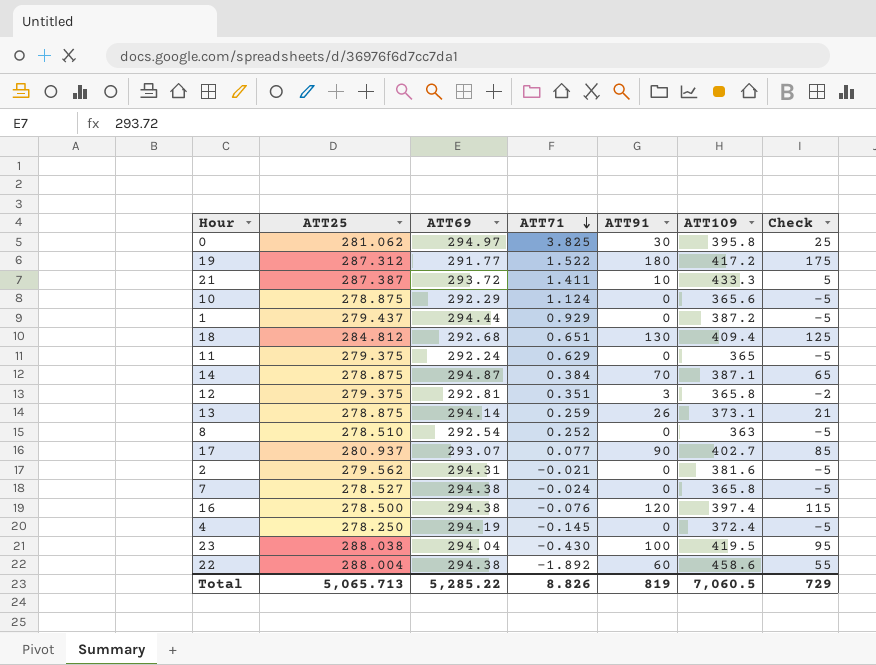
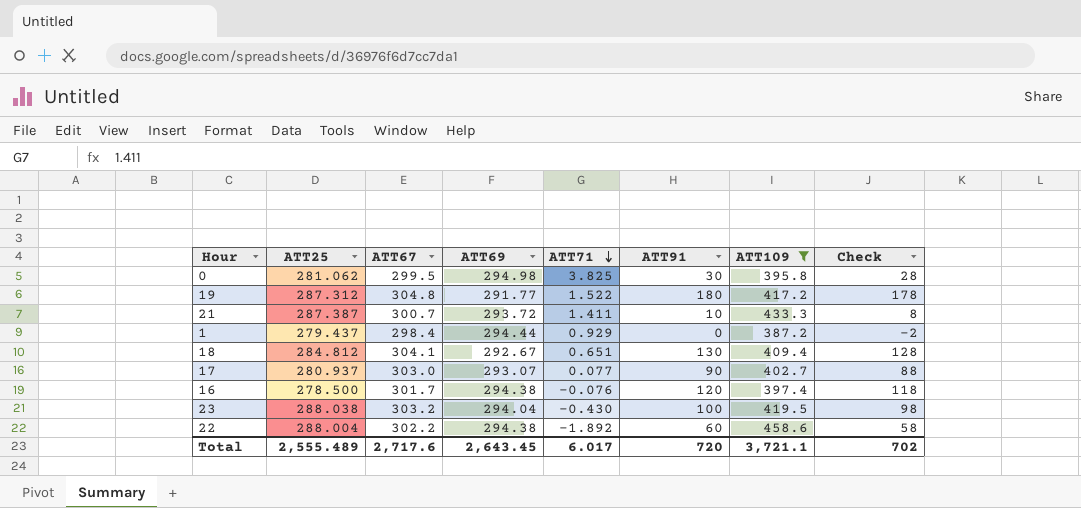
filter: none -> ATT109 >= 387.2
column ATT67 | position: none -> 3
column Check | formula: [ATT91] - 5 -> [ATT91] - 2
0 | ATT69: 294.97 -> 294.98
18 | ATT69: 292.68 -> 292.67
Total | ATT25: 5,065.713 -> 2,555.489
Total | ATT69: 5,285.22 -> 2,643.45
Total | ATT71: 8.826 -> 6.017
Total | ATT91: 819 -> 720
Total | ATT109: 7,060.5 -> 3,721.1
Total | Check: 729 -> 702

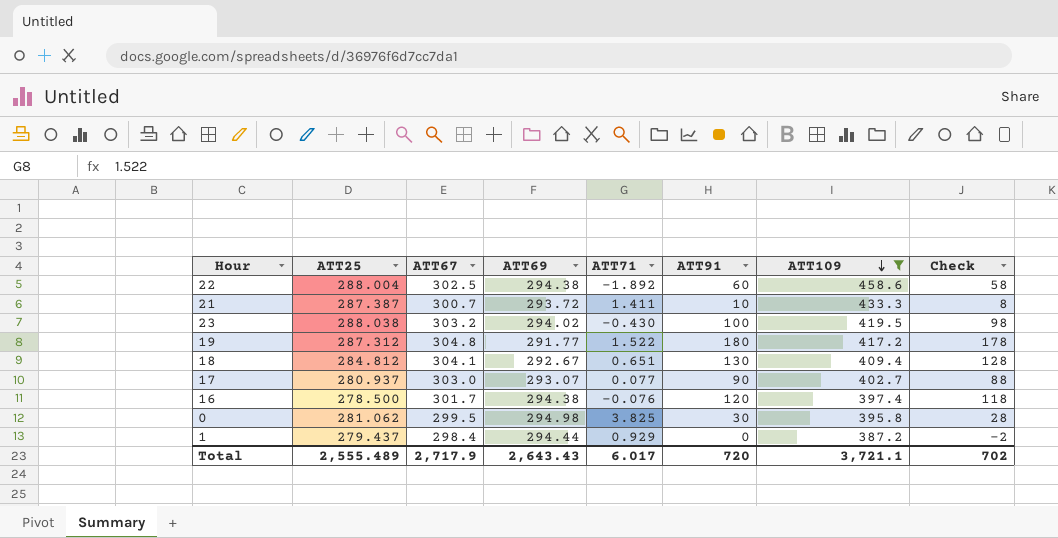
row order: ATT71 descending -> ATT109 descending
22 | ATT67: 302.2 -> 302.5
23 | ATT69: 294.04 -> 294.02
Total | ATT67: 2,717.6 -> 2,717.9
Total | ATT69: 2,643.45 -> 2,643.43

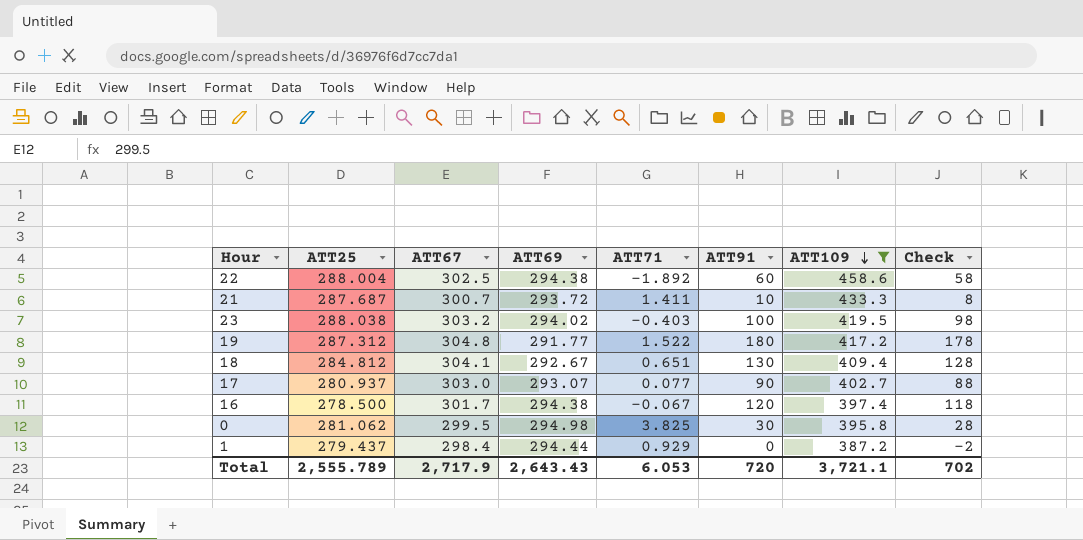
21 | ATT25: 287.387 -> 287.687
23 | ATT71: -0.430 -> -0.403
16 | ATT71: -0.076 -> -0.067
Total | ATT25: 2,555.489 -> 2,555.789
Total | ATT71: 6.017 -> 6.053

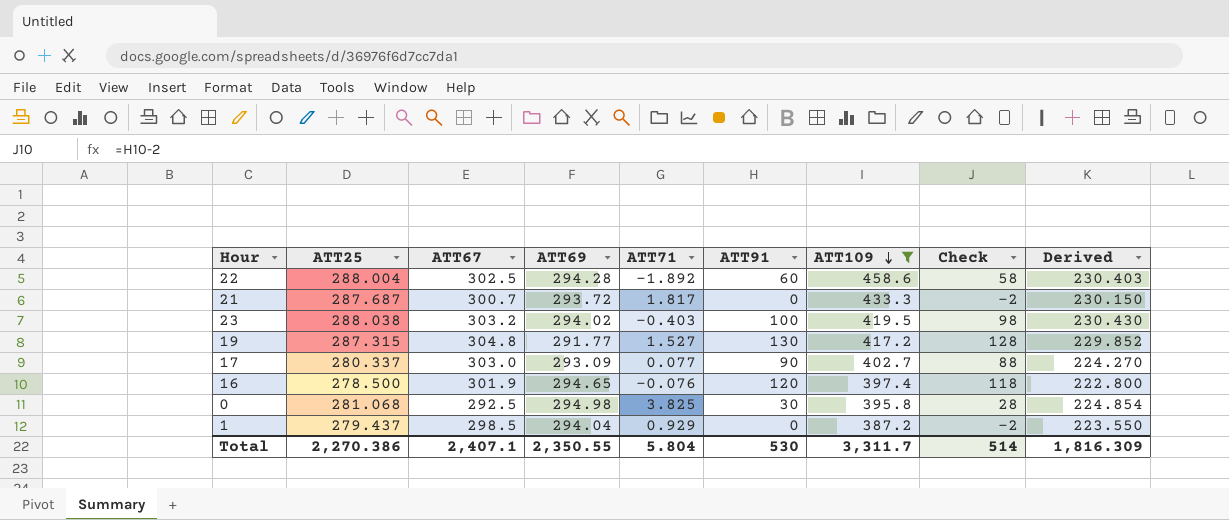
column Derived | formula: none -> [ATT25] * 0.8
row 18: 284.812 | 304.1 | 292.67 | 0.651 | 130 | 409.4 | 128 -> none
22 | ATT69: 294.38 -> 294.28
21 | ATT71: 1.411 -> 1.817
21 | ATT91: 10 -> 0
21 | Check: 8 -> -2
19 | ATT25: 287.312 -> 287.315
19 | ATT71: 1.522 -> 1.527
19 | ATT91: 180 -> 130
19 | Check: 178 -> 128
17 | ATT25: 280.937 -> 280.337
17 | ATT69: 293.07 -> 293.09
16 | ATT67: 301.7 -> 301.9
16 | ATT69: 294.38 -> 294.65
16 | ATT71: -0.067 -> -0.076
0 | ATT25: 281.062 -> 281.068
0 | ATT67: 299.5 -> 292.5
1 | ATT67: 298.4 -> 298.5
1 | ATT69: 294.44 -> 294.04
Total | ATT25: 2,555.789 -> 2,270.386
Total | ATT67: 2,717.9 -> 2,407.1
Total | ATT69: 2,643.43 -> 2,350.55
Total | ATT71: 6.053 -> 5.804
Total | ATT91: 720 -> 530
Total | ATT109: 3,721.1 -> 3,311.7
Total | Check: 702 -> 514

